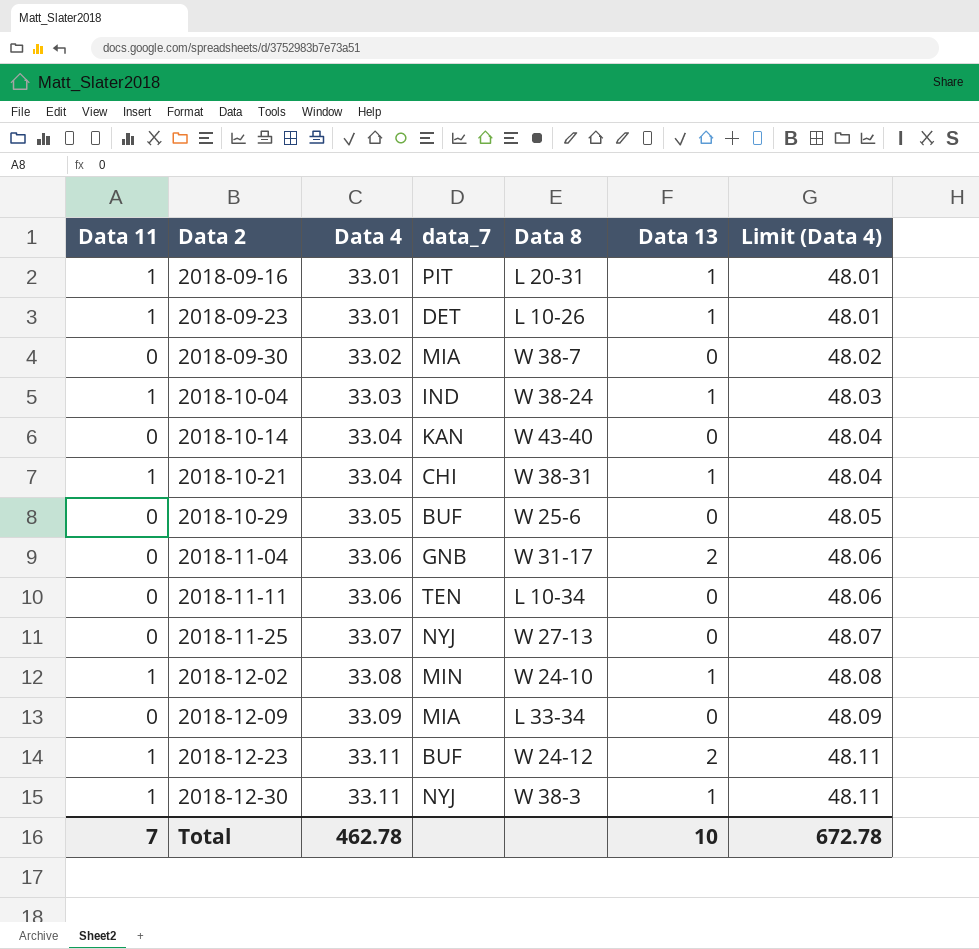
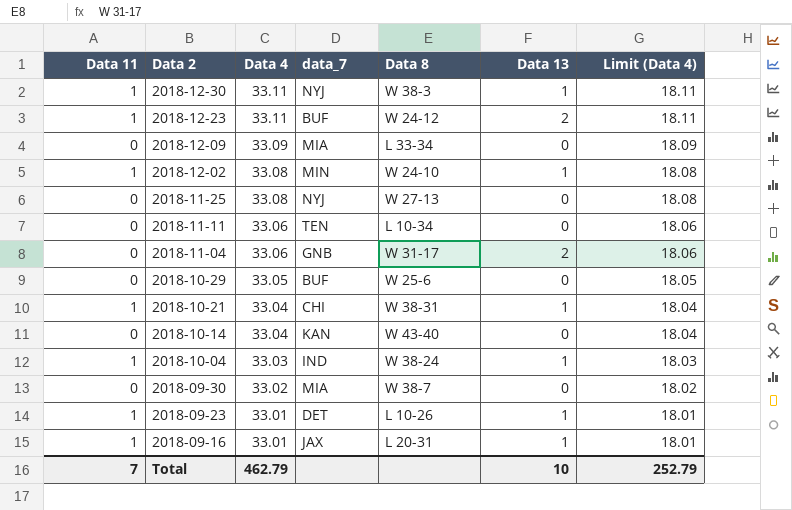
row order: Data 2 ascending -> Data 2 descending
column Limit (Data 4) | formula: [Data 4] + 15 -> [Data 4] - 15
2018-11-25 | Data 4: 33.07 -> 33.08
2018-09-16 | data_7: PIT -> JAX
Total | Data 4: 462.78 -> 462.79
Total | Limit (Data 4): 672.78 -> 252.79

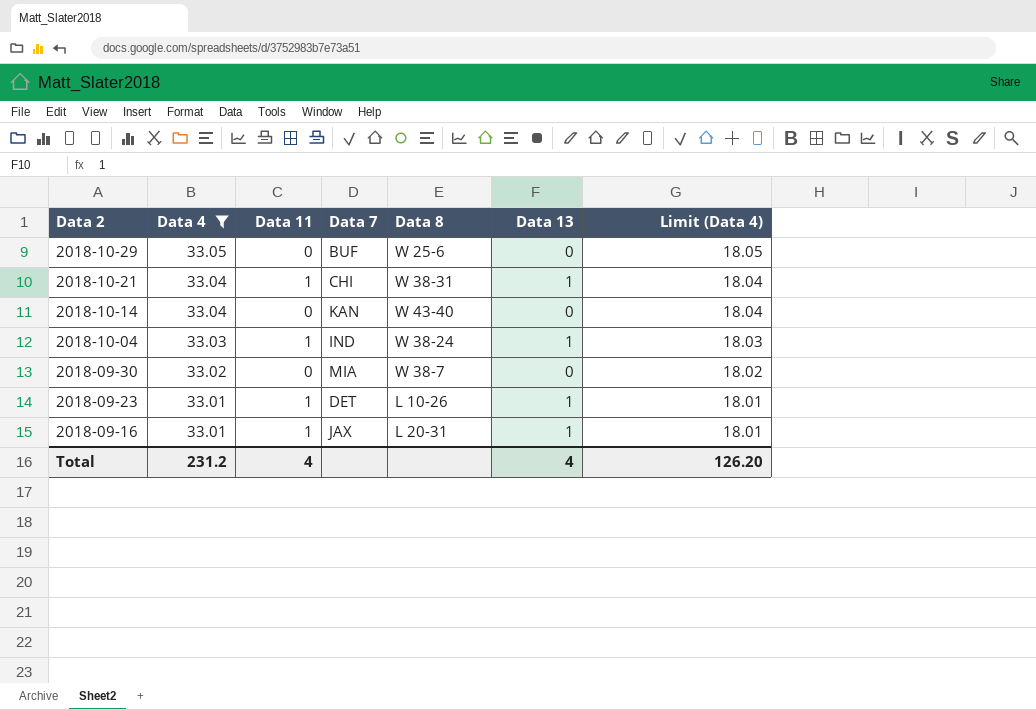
filter: none -> Data 4 <= 33.05
column Data 11 | position: 1 -> 3
column name: data_7 -> Data 7
Total | Data 4: 462.79 -> 231.2
Total | Data 11: 7 -> 4
Total | Data 13: 10 -> 4
Total | Limit (Data 4): 252.79 -> 126.20

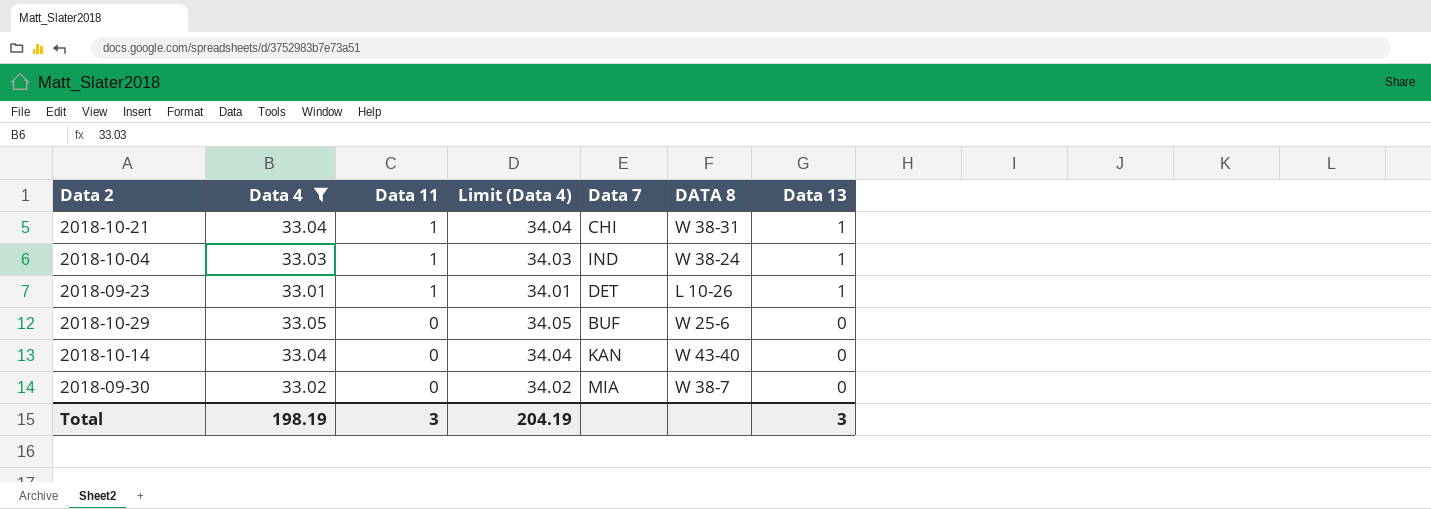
row order: Data 2 descending -> Data 11 descending
column Limit (Data 4) | formula: [Data 4] - 15 -> [Data 4] + 1
column Limit (Data 4) | position: 7 -> 4
column name: Data 8 -> DATA 8
row 2018-09-16: 33.01 | 1 | JAX | L 20-31 | 1 | 18.01 -> none
Total | Data 4: 231.2 -> 198.19
Total | Data 11: 4 -> 3
Total | Limit (Data 4): 126.20 -> 204.19
Total | Data 13: 4 -> 3

